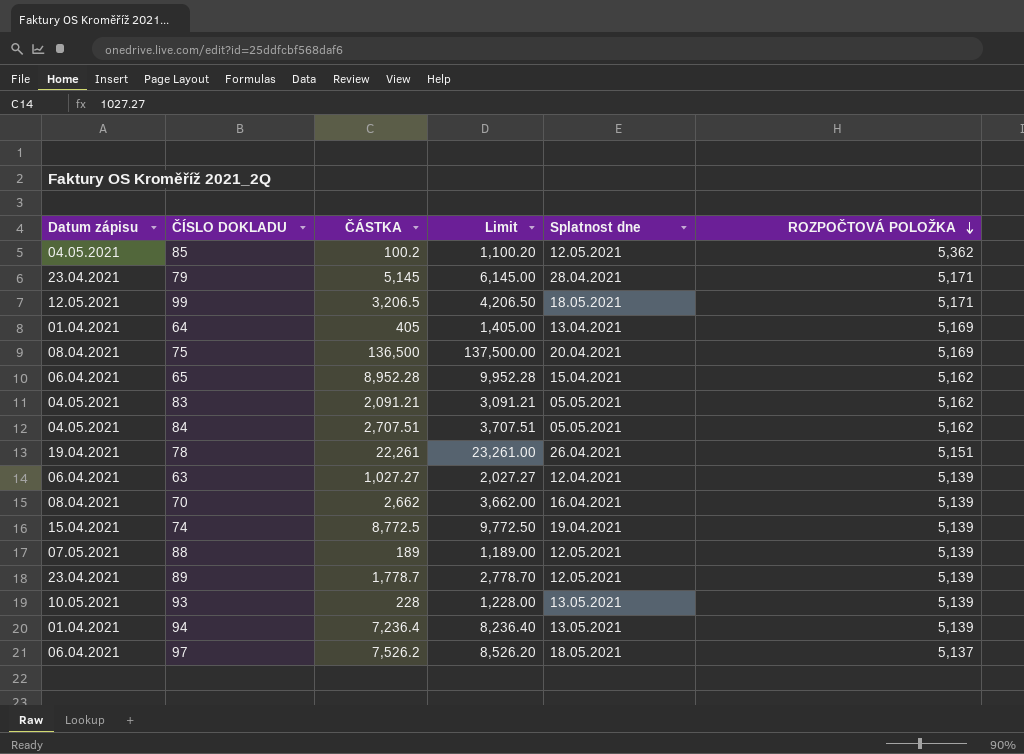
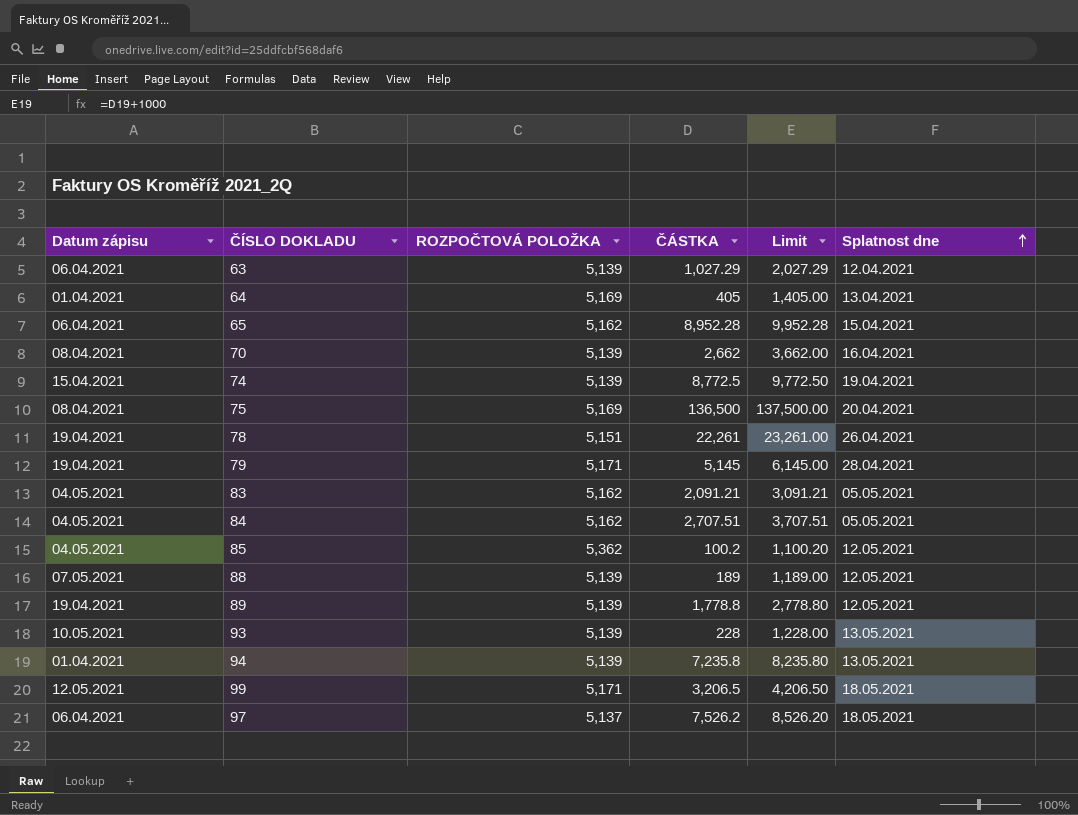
row order: ROZPOČTOVÁ POLOŽKA descending -> Splatnost dne ascending
column ROZPOČTOVÁ POLOŽKA | position: 6 -> 3
63 | ČÁSTKA: 1,027.27 -> 1,027.29
63 | Limit: 2,027.27 -> 2,027.29
79 | Datum zápisu: 23.04.2021 -> 19.04.2021
89 | Datum zápisu: 23.04.2021 -> 19.04.2021
89 | ČÁSTKA: 1,778.7 -> 1,778.8
89 | Limit: 2,778.70 -> 2,778.80
94 | ČÁSTKA: 7,236.4 -> 7,235.8
94 | Limit: 8,236.40 -> 8,235.80

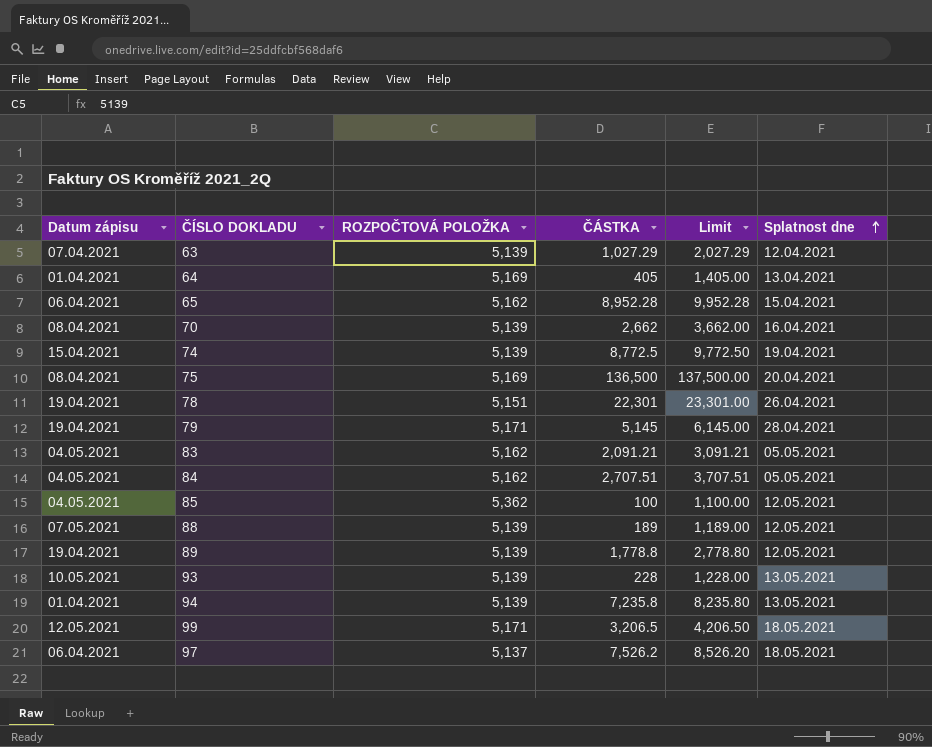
63 | Datum zápisu: 06.04.2021 -> 07.04.2021
78 | ČÁSTKA: 22,261 -> 22,301
78 | Limit: 23,261.00 -> 23,301.00
85 | ČÁSTKA: 100.2 -> 100
85 | Limit: 1,100.20 -> 1,100.00

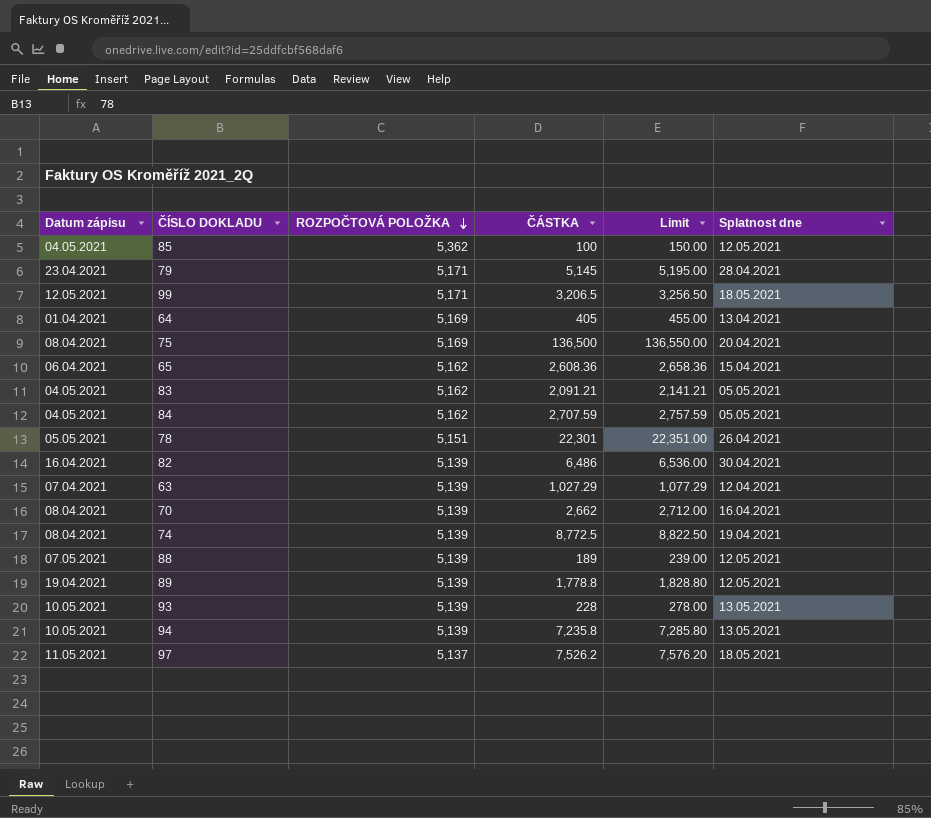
row order: Splatnost dne ascending -> ROZPOČTOVÁ POLOŽKA descending
column Limit | formula: [ČÁSTKA] + 1000 -> [ČÁSTKA] + 50
79 | Datum zápisu: 19.04.2021 -> 23.04.2021
65 | ČÁSTKA: 8,952.28 -> 2,608.36
84 | ČÁSTKA: 2,707.51 -> 2,707.59
78 | Datum zápisu: 19.04.2021 -> 05.05.2021
row 82: none -> 16.04.2021 | 5,139 | 6,486 | 6,536.00 | 30.04.2021
74 | Datum zápisu: 15.04.2021 -> 08.04.2021
94 | Datum zápisu: 01.04.2021 -> 10.05.2021
97 | Datum zápisu: 06.04.2021 -> 11.05.2021

